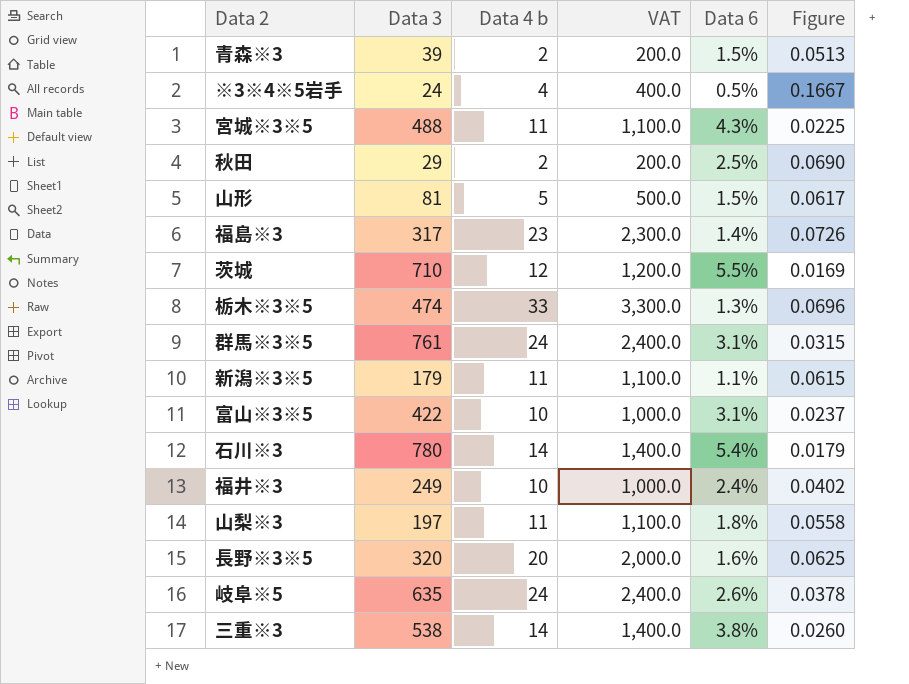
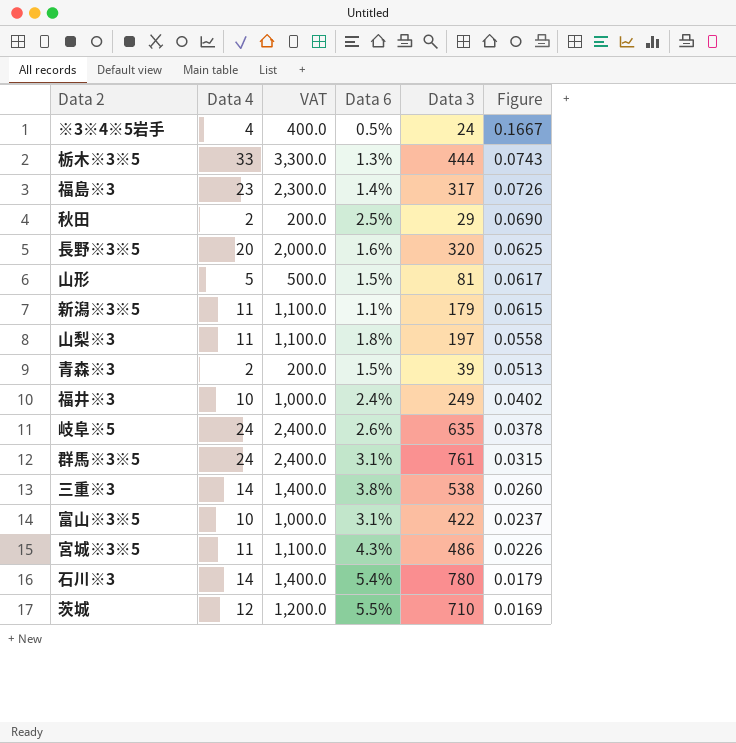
row order: none -> Figure descending
column name: Data 4 b -> Data 4
column Data 3 | position: 2 -> 5
栃木※3※5 | Data 3: 474 -> 444
栃木※3※5 | Figure: 0.0696 -> 0.0743
宮城※3※5 | Data 3: 488 -> 486
宮城※3※5 | Figure: 0.0225 -> 0.0226

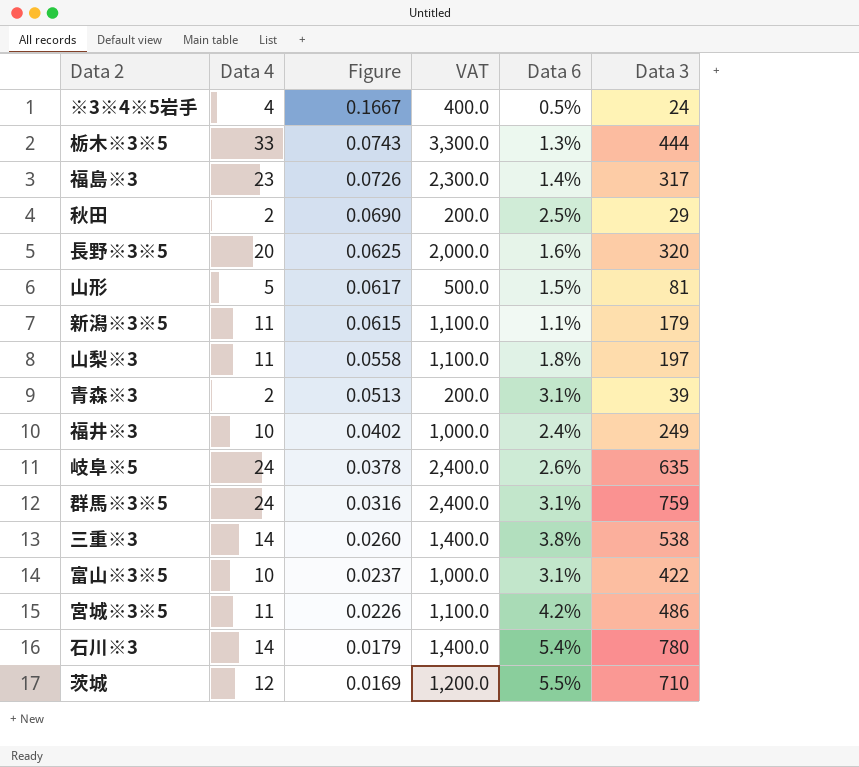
column Figure | position: 6 -> 3
青森※3 | Data 6: 1.5% -> 3.1%
群馬※3※5 | Figure: 0.0315 -> 0.0316
群馬※3※5 | Data 3: 761 -> 759
宮城※3※5 | Data 6: 4.3% -> 4.2%

